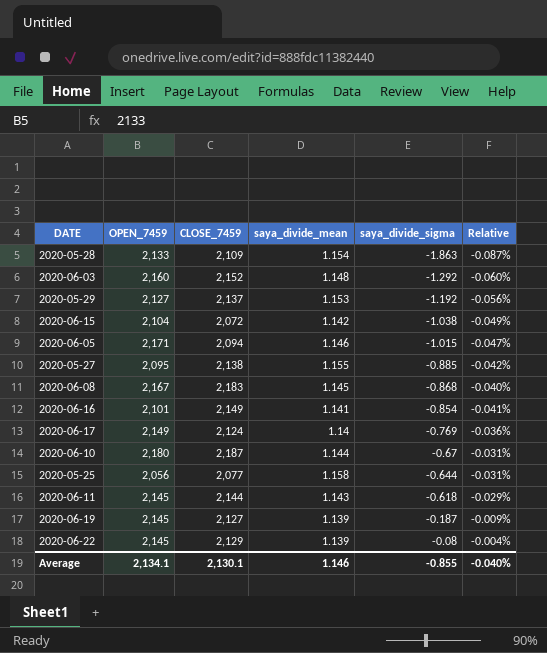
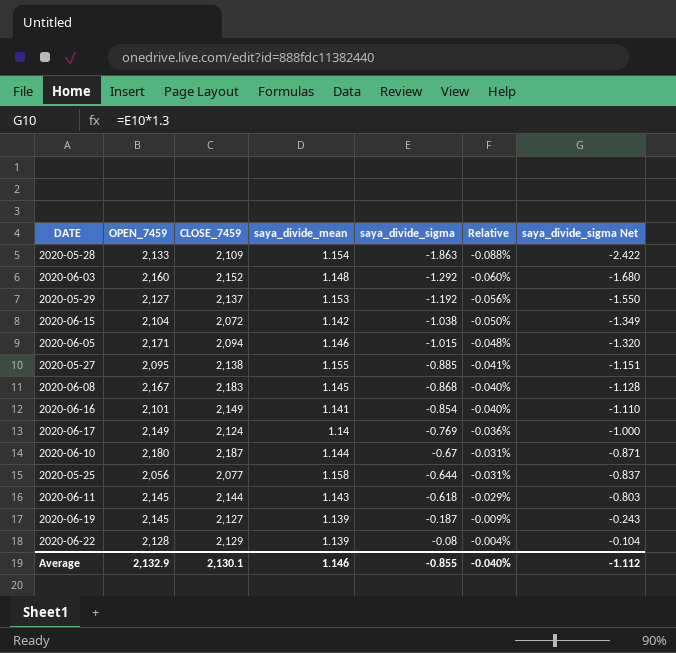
column Relative | formula: [saya_divide_sigma] / [OPEN_7459] -> [saya_divide_sigma] / [CLOSE_7459]
column saya_divide_sigma Net | formula: none -> [saya_divide_sigma] * 1.3
2020-06-22 | OPEN_7459: 2,145 -> 2,128
Average | OPEN_7459: 2,134.1 -> 2,132.9

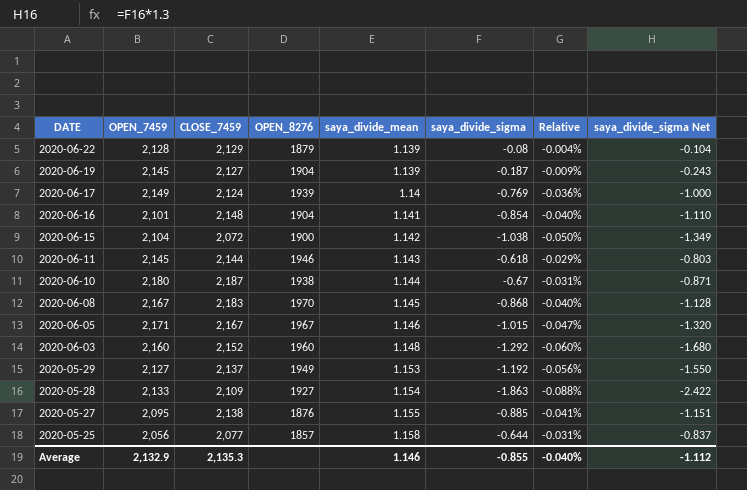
row order: saya_divide_sigma ascending -> DATE descending
column OPEN_8276 | position: none -> 4
2020-06-16 | CLOSE_7459: 2,149 -> 2,148
2020-06-05 | CLOSE_7459: 2,094 -> 2,167
2020-06-05 | Relative: -0.048% -> -0.047%
Average | CLOSE_7459: 2,130.1 -> 2,135.3

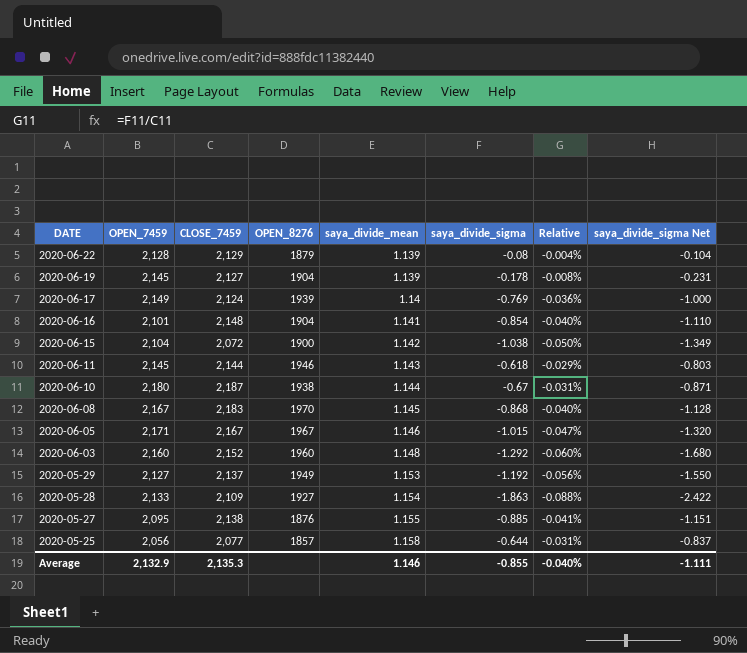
2020-06-19 | saya_divide_sigma: -0.187 -> -0.178
2020-06-19 | Relative: -0.009% -> -0.008%
2020-06-19 | saya_divide_sigma Net: -0.243 -> -0.231
Average | saya_divide_sigma Net: -1.112 -> -1.111

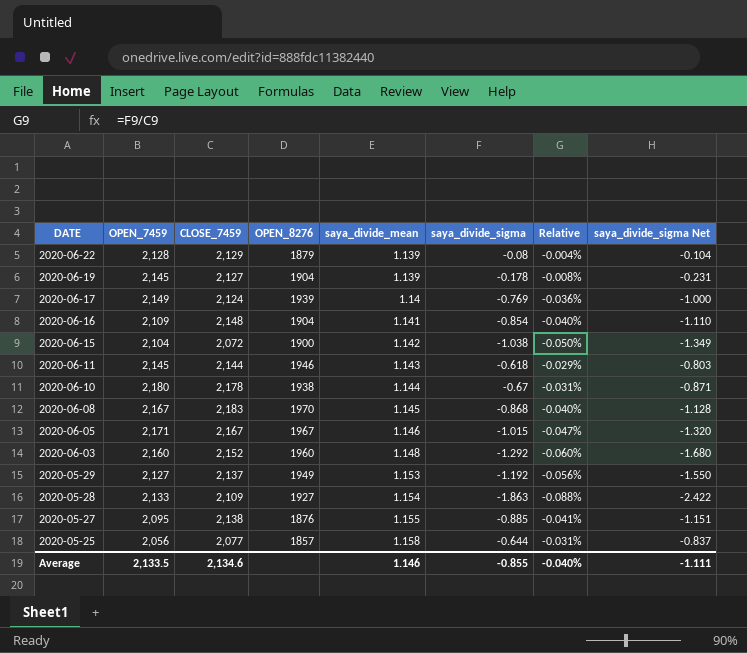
2020-06-16 | OPEN_7459: 2,101 -> 2,109
2020-06-10 | CLOSE_7459: 2,187 -> 2,178
Average | OPEN_7459: 2,132.9 -> 2,133.5
Average | CLOSE_7459: 2,135.3 -> 2,134.6

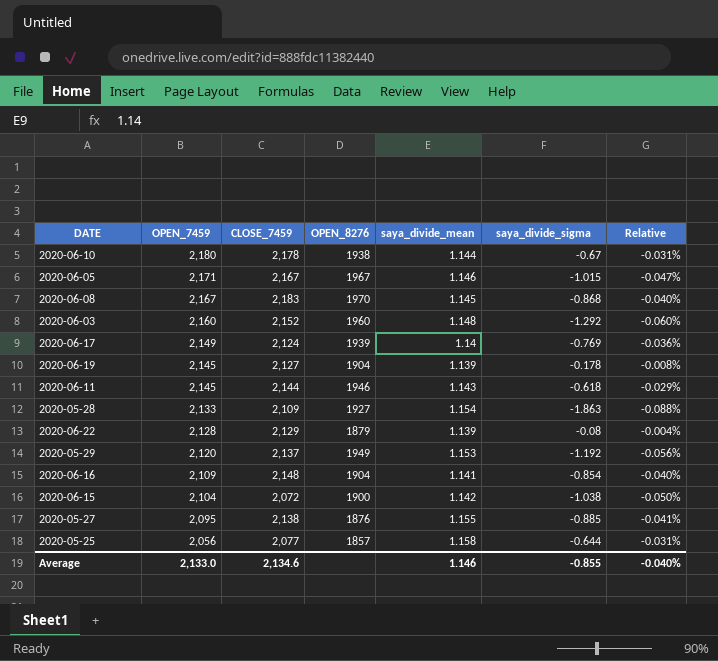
row order: DATE descending -> OPEN_7459 descending
column saya_divide_sigma Net | formula: [saya_divide_sigma] * 1.3 -> none
2020-05-29 | OPEN_7459: 2,127 -> 2,120
Average | OPEN_7459: 2,133.5 -> 2,133.0

